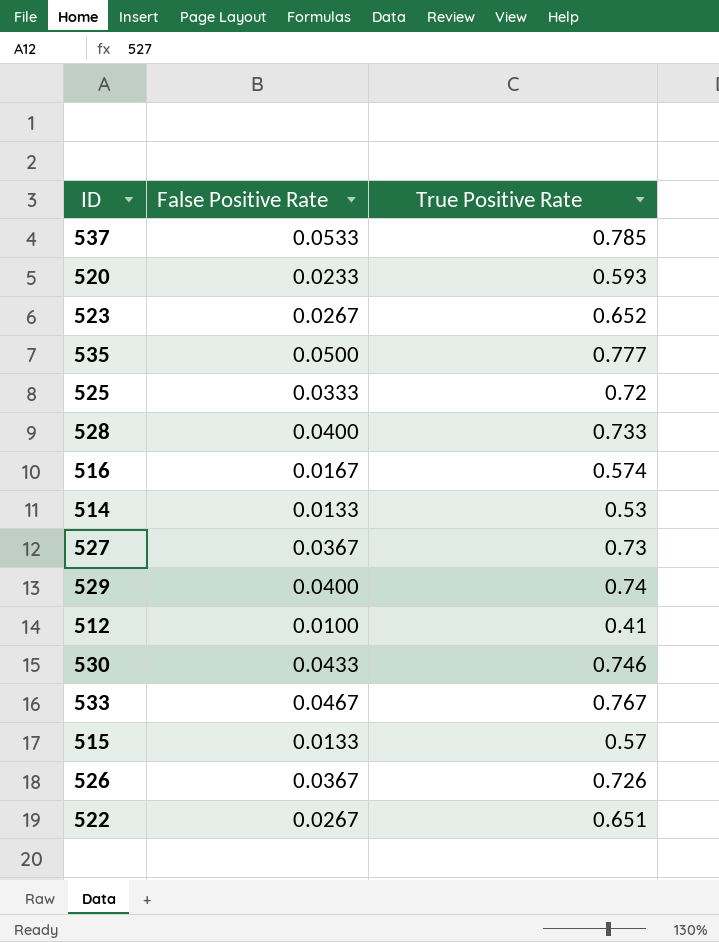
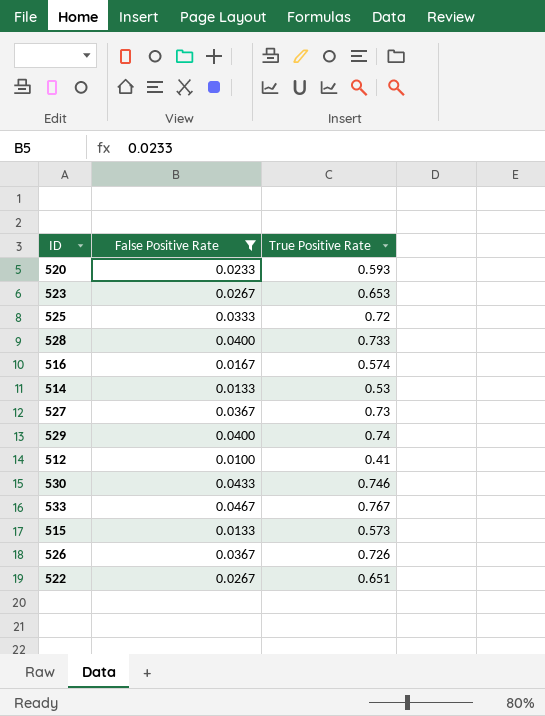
filter: none -> False Positive Rate <= 0.0467
523 | True Positive Rate: 0.652 -> 0.653
515 | True Positive Rate: 0.57 -> 0.573

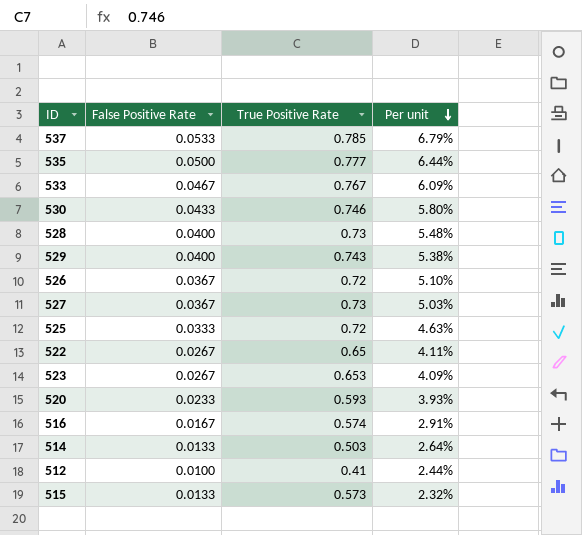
filter: False Positive Rate <= 0.0467 -> none
row order: none -> Per unit descending
column Per unit | formula: none -> [False Positive Rate] / [True Positive Rate]
528 | True Positive Rate: 0.733 -> 0.73
529 | True Positive Rate: 0.74 -> 0.743
526 | True Positive Rate: 0.726 -> 0.72
522 | True Positive Rate: 0.651 -> 0.65
514 | True Positive Rate: 0.53 -> 0.503

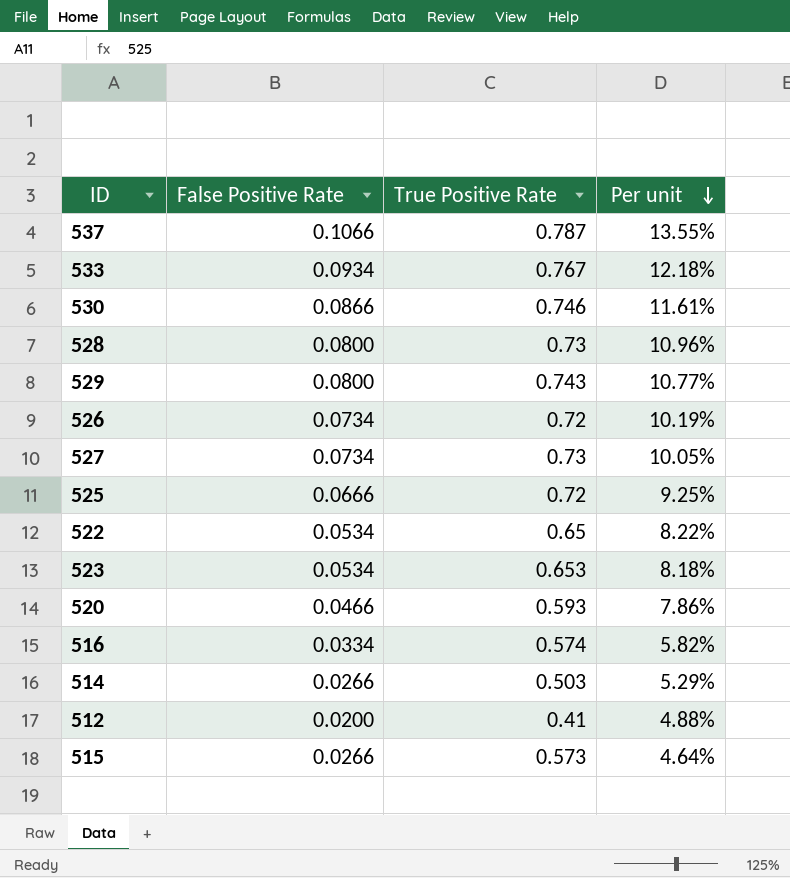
row 535: 0.0500 | 0.777 | 6.44% -> none
537 | False Positive Rate: 0.0533 -> 0.1066
537 | True Positive Rate: 0.785 -> 0.787
537 | Per unit: 6.79% -> 13.55%
533 | False Positive Rate: 0.0467 -> 0.0934
533 | Per unit: 6.09% -> 12.18%
530 | False Positive Rate: 0.0433 -> 0.0866
530 | Per unit: 5.80% -> 11.61%
528 | False Positive Rate: 0.0400 -> 0.0800
528 | Per unit: 5.48% -> 10.96%
529 | False Positive Rate: 0.0400 -> 0.0800
529 | Per unit: 5.38% -> 10.77%
526 | False Positive Rate: 0.0367 -> 0.0734
526 | Per unit: 5.10% -> 10.19%
527 | False Positive Rate: 0.0367 -> 0.0734
527 | Per unit: 5.03% -> 10.05%
525 | False Positive Rate: 0.0333 -> 0.0666
525 | Per unit: 4.63% -> 9.25%
522 | False Positive Rate: 0.0267 -> 0.0534
522 | Per unit: 4.11% -> 8.22%
523 | False Positive Rate: 0.0267 -> 0.0534
523 | Per unit: 4.09% -> 8.18%
520 | False Positive Rate: 0.0233 -> 0.0466
520 | Per unit: 3.93% -> 7.86%
516 | False Positive Rate: 0.0167 -> 0.0334
516 | Per unit: 2.91% -> 5.82%
514 | False Positive Rate: 0.0133 -> 0.0266
514 | Per unit: 2.64% -> 5.29%
512 | False Positive Rate: 0.0100 -> 0.0200
512 | Per unit: 2.44% -> 4.88%
515 | False Positive Rate: 0.0133 -> 0.0266
515 | Per unit: 2.32% -> 4.64%

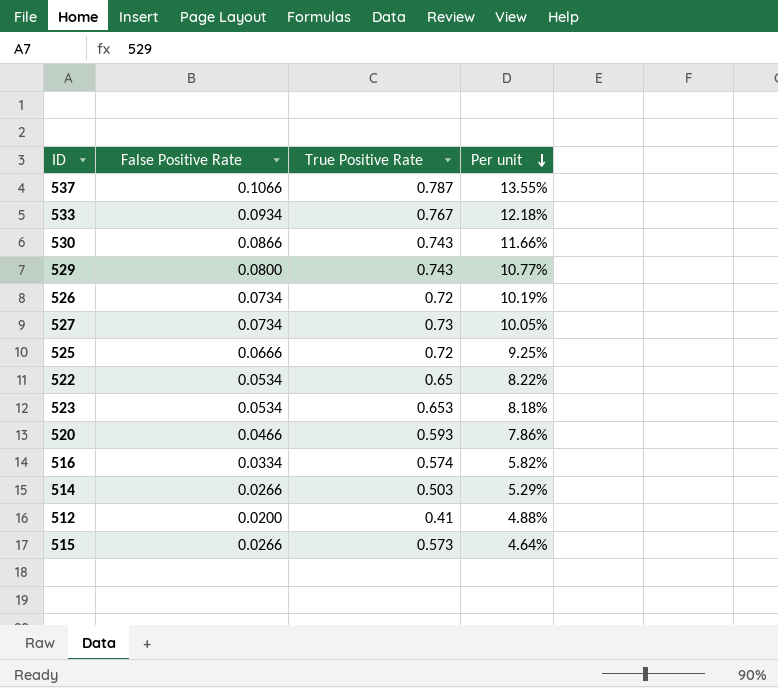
row 528: 0.0800 | 0.73 | 10.96% -> none
530 | True Positive Rate: 0.746 -> 0.743
530 | Per unit: 11.61% -> 11.66%

